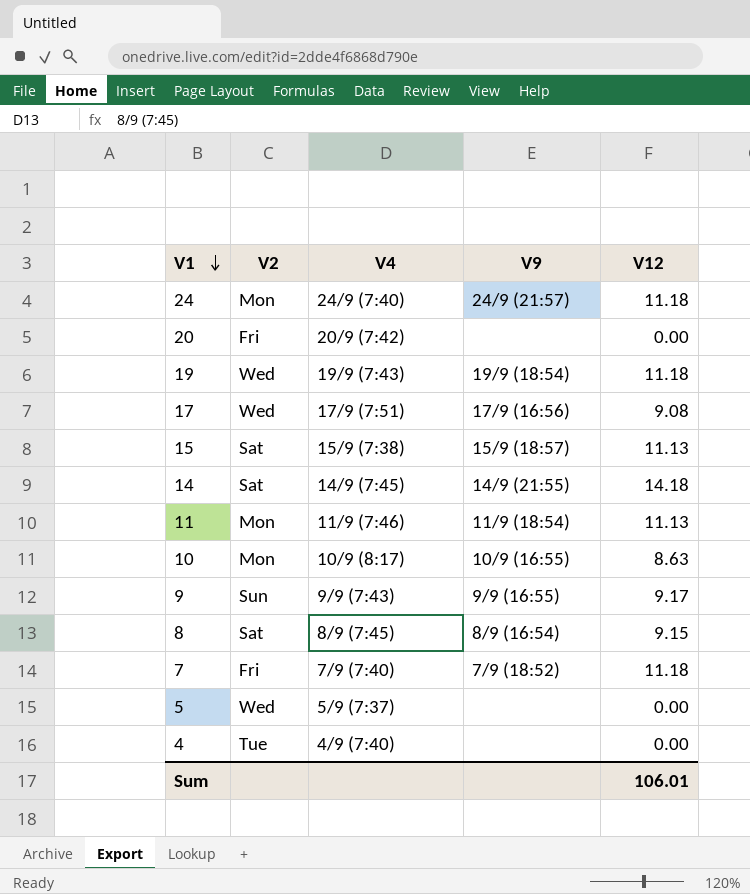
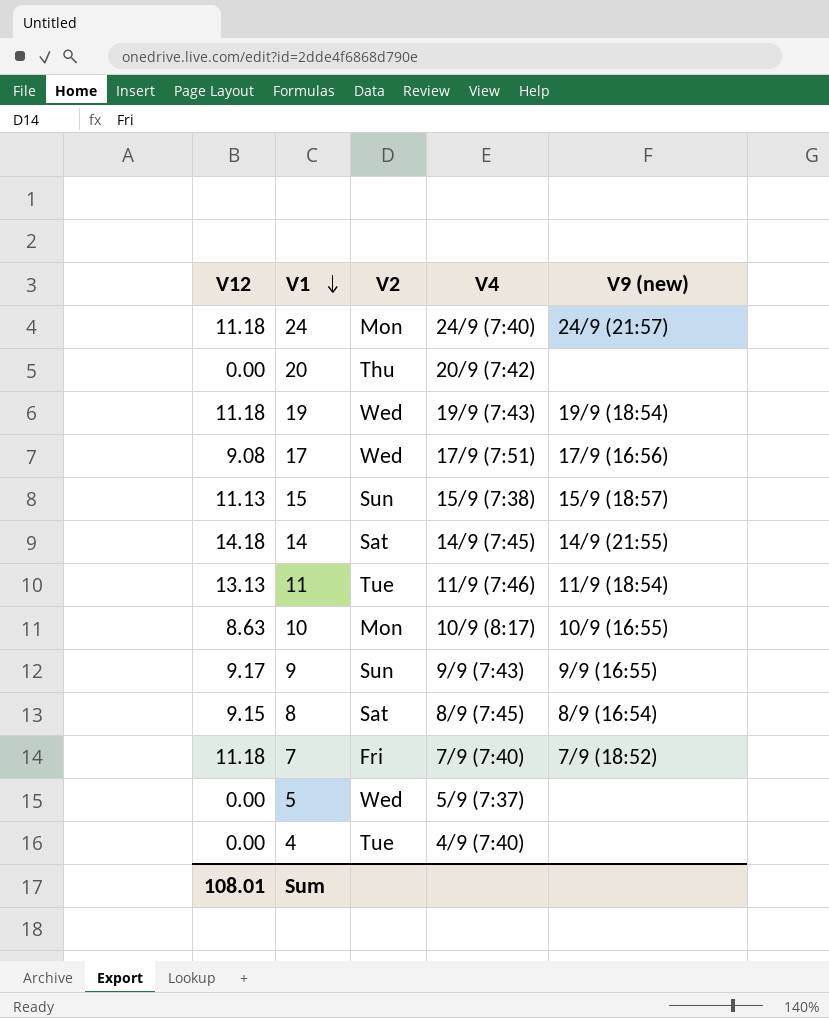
column V12 | position: 5 -> 1
column name: V9 -> V9 (new)
20 | V2: Fri -> Thu
15 | V2: Sat -> Sun
11 | V12: 11.13 -> 13.13
11 | V2: Mon -> Tue
Sum | V12: 106.01 -> 108.01

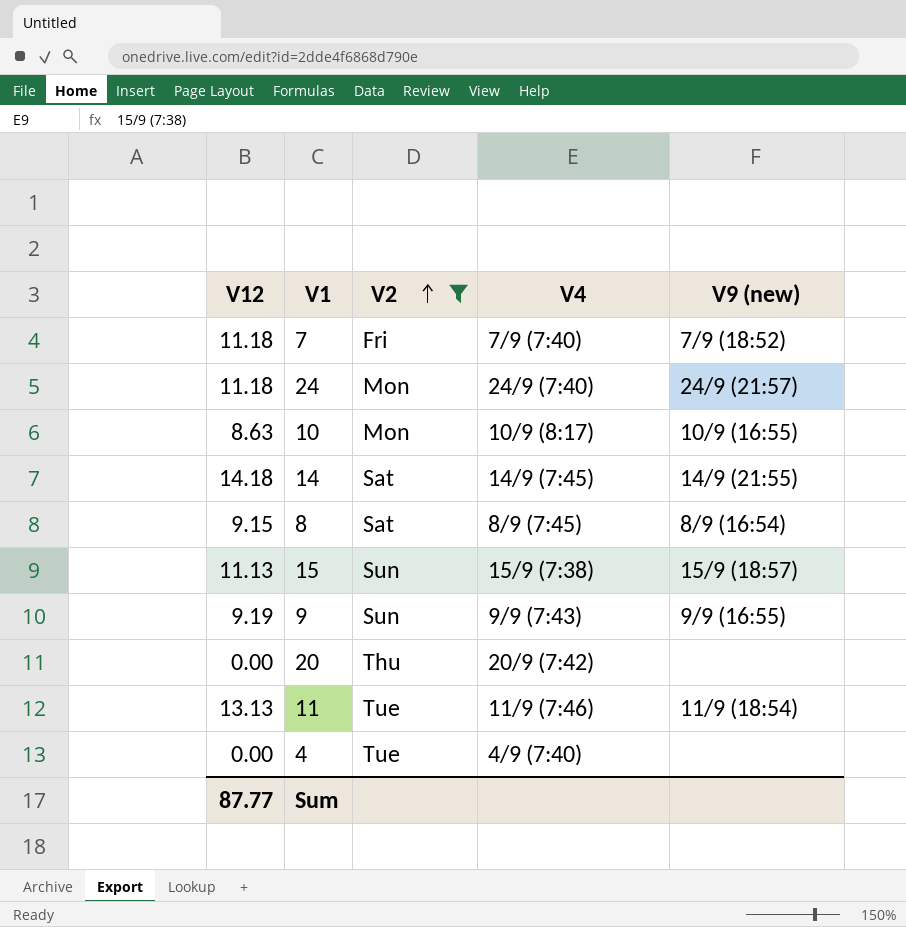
filter: none -> V2 != Wed
row order: V1 descending -> V2 ascending
9 | V12: 9.17 -> 9.19
Sum | V12: 108.01 -> 87.77

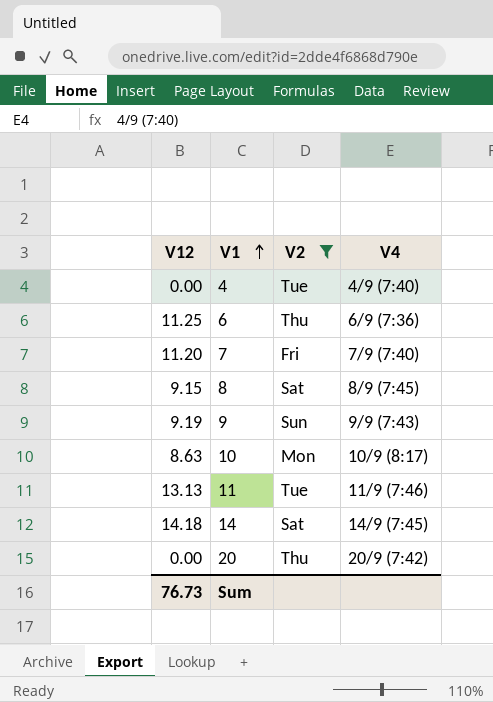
row order: V2 ascending -> V1 ascending
column V9 (new) | position: 5 -> none
row 24: 11.18 | Mon | 24/9 (7:40) | 24/9 (21:57) -> none
row 15: 11.13 | Sun | 15/9 (7:38) | 15/9 (18:57) -> none
row 6: none -> 11.25 | Thu | 6/9 (7:36)
7 | V12: 11.18 -> 11.20
Sum | V12: 87.77 -> 76.73

